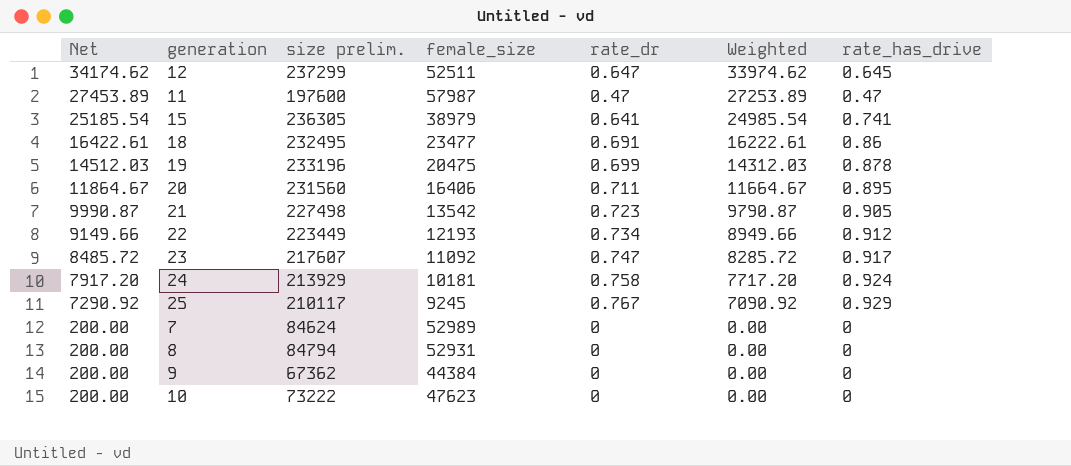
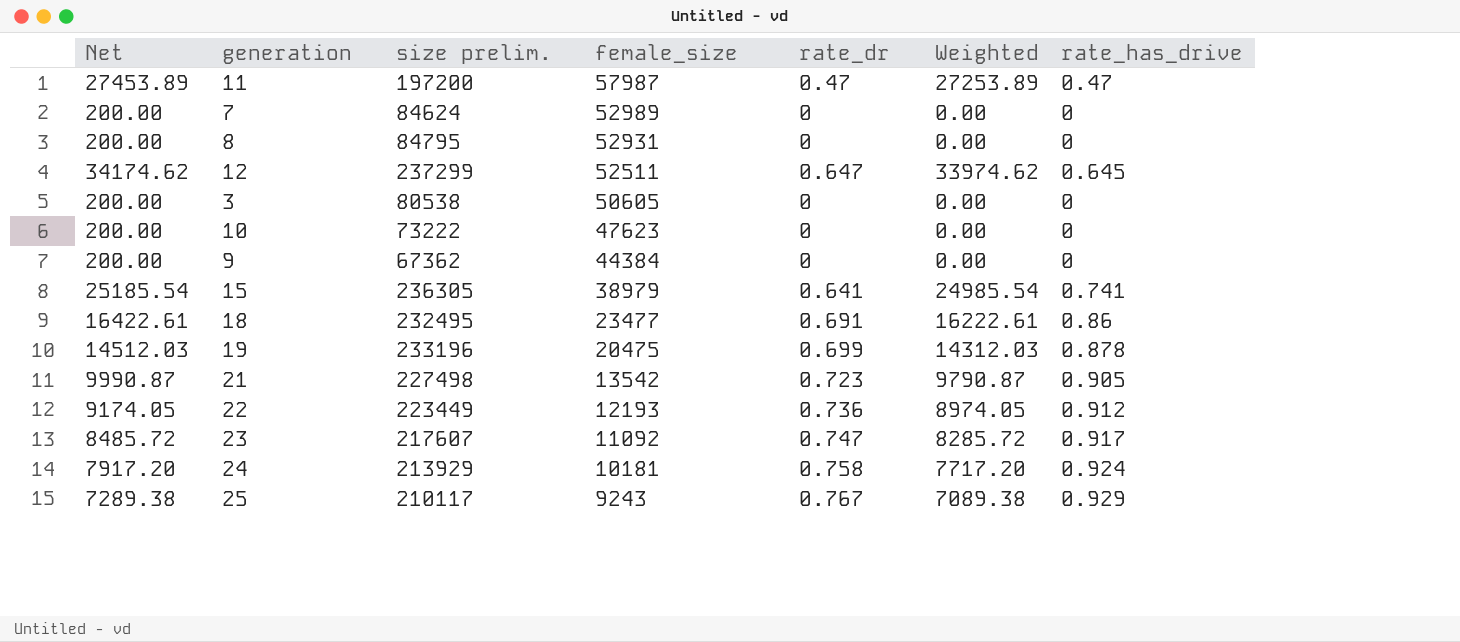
row order: Net descending -> female_size descending
row 20: 11864.67 | 231560 | 16406 | 0.711 | 11664.67 | 0.895 -> none
11 | size prelim.: 197600 -> 197200
8 | size prelim.: 84794 -> 84795
row 3: none -> 200.00 | 80538 | 50605 | 0 | 0.00 | 0
22 | Net: 9149.66 -> 9174.05
22 | rate_dr: 0.734 -> 0.736
22 | Weighted: 8949.66 -> 8974.05
25 | Net: 7290.92 -> 7289.38
25 | female_size: 9245 -> 9243
25 | Weighted: 7090.92 -> 7089.38

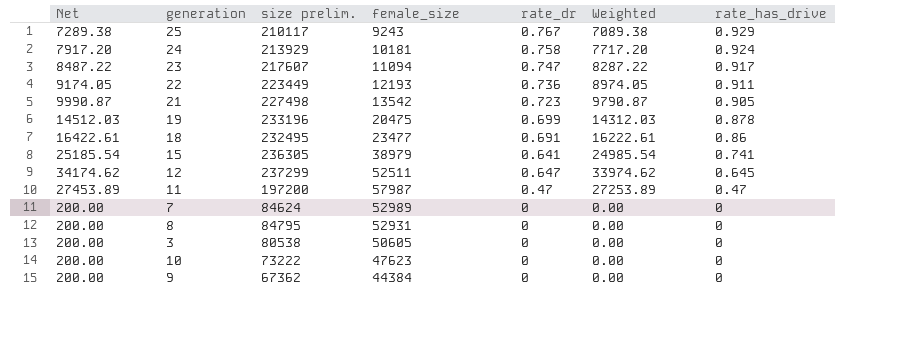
row order: female_size descending -> rate_has_drive descending
23 | Net: 8485.72 -> 8487.22
23 | female_size: 11092 -> 11094
23 | Weighted: 8285.72 -> 8287.22
22 | rate_has_drive: 0.912 -> 0.911

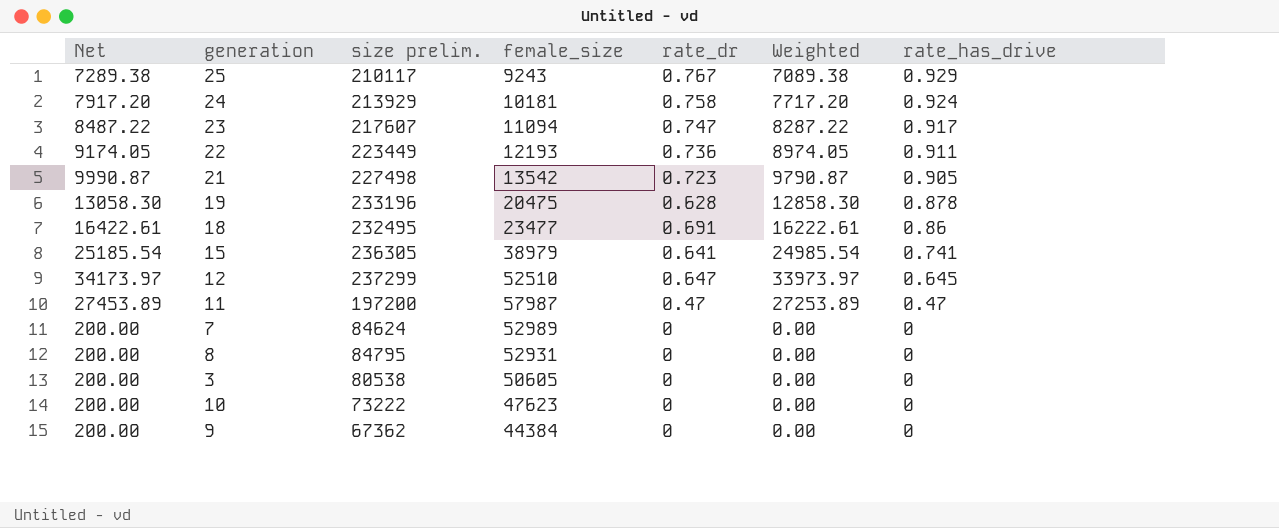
19 | Net: 14512.03 -> 13058.30
19 | rate_dr: 0.699 -> 0.628
19 | Weighted: 14312.03 -> 12858.30
12 | Net: 34174.62 -> 34173.97
12 | female_size: 52511 -> 52510
12 | Weighted: 33974.62 -> 33973.97

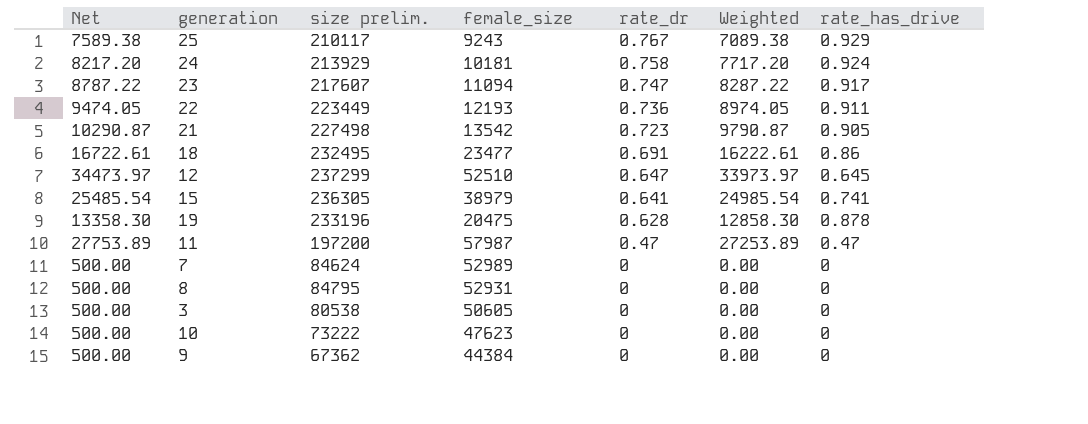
row order: rate_has_drive descending -> rate_dr descending
column Net | formula: [Weighted] + 200 -> [Weighted] + 500

